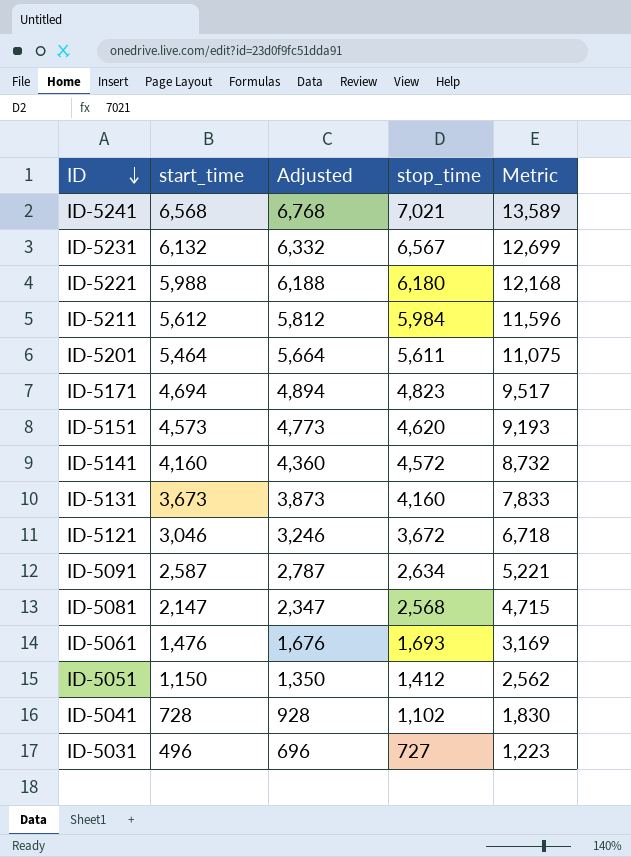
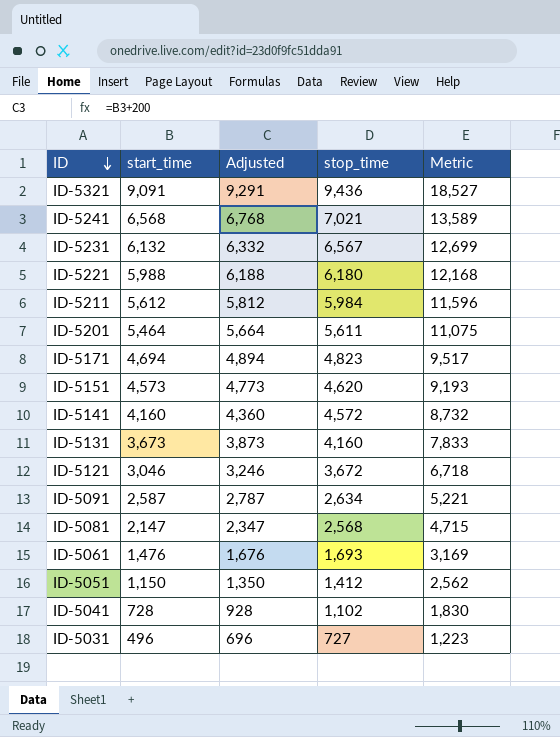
row ID-5321: none -> 9,091 | 9,291 | 9,436 | 18,527

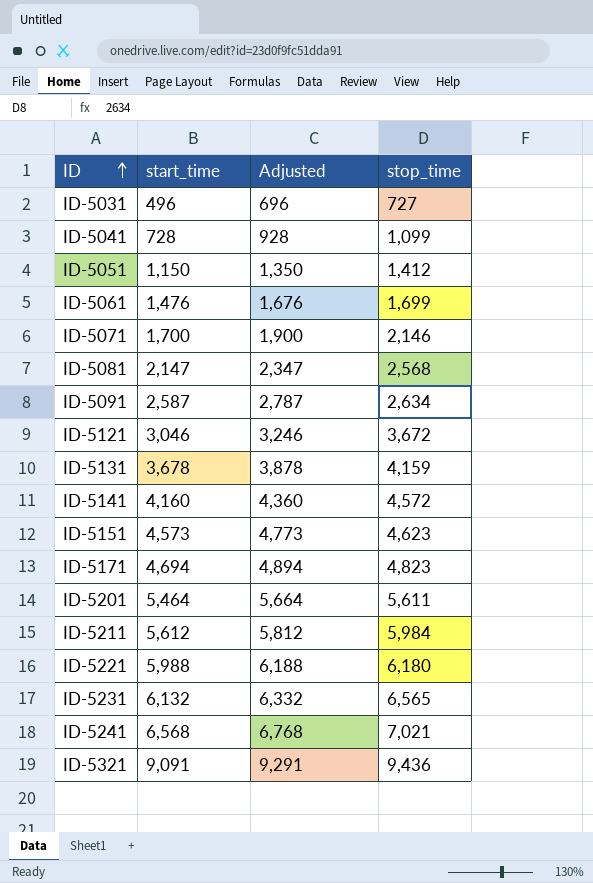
row order: ID descending -> ID ascending
column Metric | formula: [start_time] + [stop_time] -> none
ID-5041 | stop_time: 1,102 -> 1,099
ID-5061 | stop_time: 1,693 -> 1,699
row ID-5071: none -> 1,700 | 1,900 | 2,146
ID-5131 | start_time: 3,673 -> 3,678
ID-5131 | Adjusted: 3,873 -> 3,878
ID-5131 | stop_time: 4,160 -> 4,159
ID-5151 | stop_time: 4,620 -> 4,623
ID-5231 | stop_time: 6,567 -> 6,565

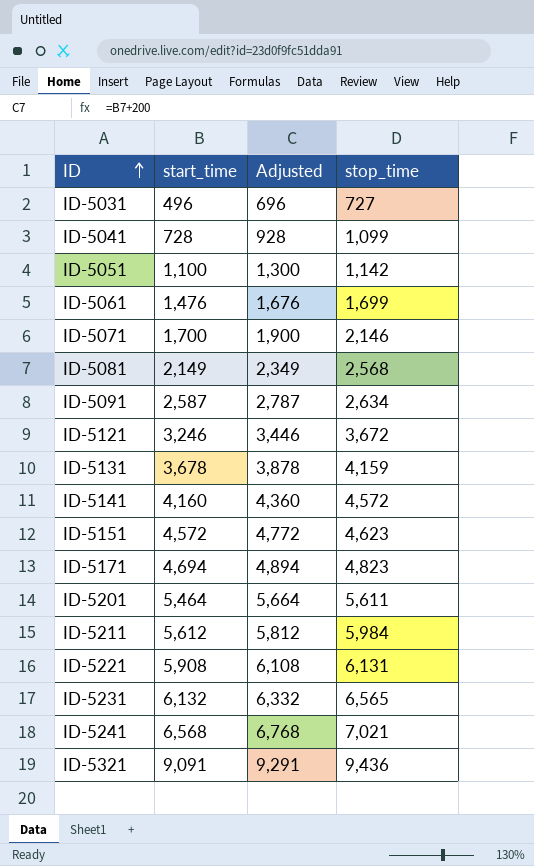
ID-5051 | start_time: 1,150 -> 1,100
ID-5051 | Adjusted: 1,350 -> 1,300
ID-5051 | stop_time: 1,412 -> 1,142
ID-5081 | start_time: 2,147 -> 2,149
ID-5081 | Adjusted: 2,347 -> 2,349
ID-5121 | start_time: 3,046 -> 3,246
ID-5121 | Adjusted: 3,246 -> 3,446
ID-5151 | start_time: 4,573 -> 4,572
ID-5151 | Adjusted: 4,773 -> 4,772
ID-5221 | start_time: 5,988 -> 5,908
ID-5221 | Adjusted: 6,188 -> 6,108
ID-5221 | stop_time: 6,180 -> 6,131

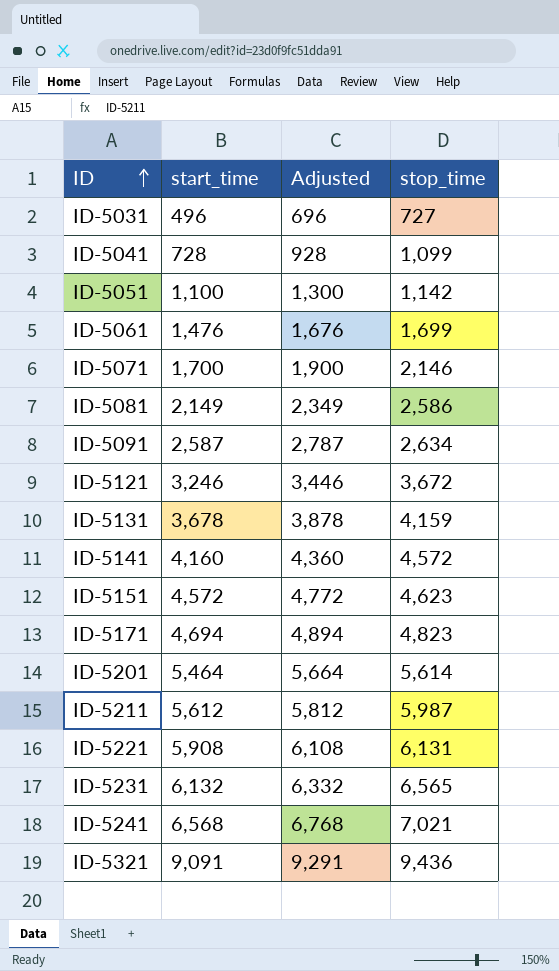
ID-5081 | stop_time: 2,568 -> 2,586
ID-5201 | stop_time: 5,611 -> 5,614
ID-5211 | stop_time: 5,984 -> 5,987

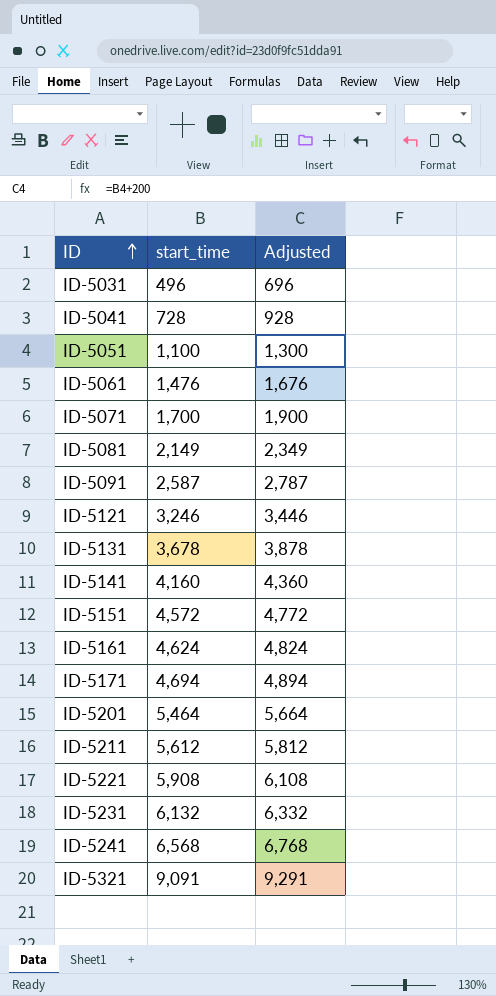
column stop_time | position: 4 -> none
row ID-5161: none -> 4,624 | 4,824

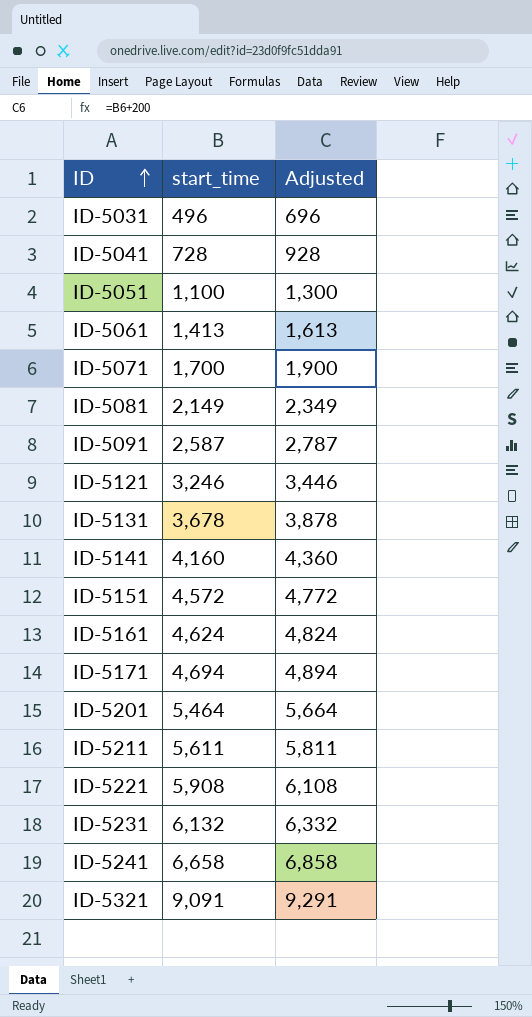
ID-5061 | start_time: 1,476 -> 1,413
ID-5061 | Adjusted: 1,676 -> 1,613
ID-5211 | start_time: 5,612 -> 5,611
ID-5211 | Adjusted: 5,812 -> 5,811
ID-5241 | start_time: 6,568 -> 6,658
ID-5241 | Adjusted: 6,768 -> 6,858

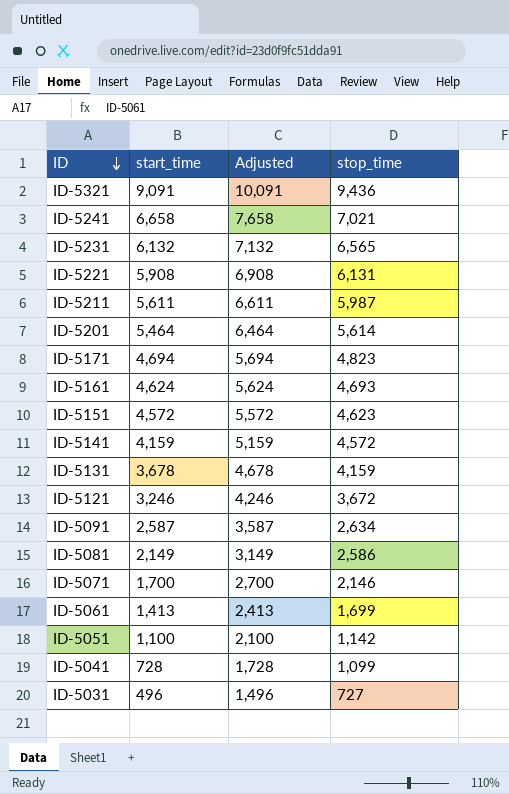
row order: ID ascending -> ID descending
column Adjusted | formula: [start_time] + 200 -> [start_time] + 1000
column stop_time | position: none -> 4
ID-5141 | start_time: 4,160 -> 4,159

